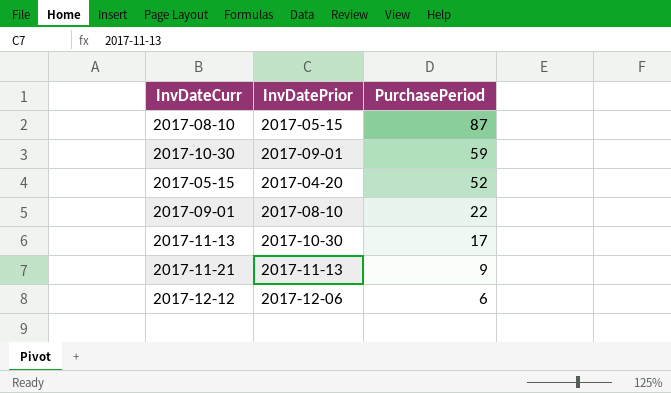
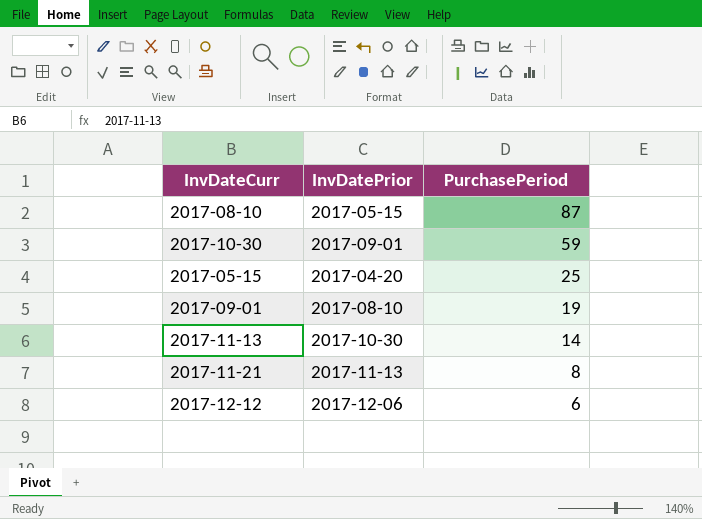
2017-05-15 | PurchasePeriod: 52 -> 25
2017-09-01 | PurchasePeriod: 22 -> 19
2017-11-13 | PurchasePeriod: 17 -> 14
2017-11-21 | PurchasePeriod: 9 -> 8

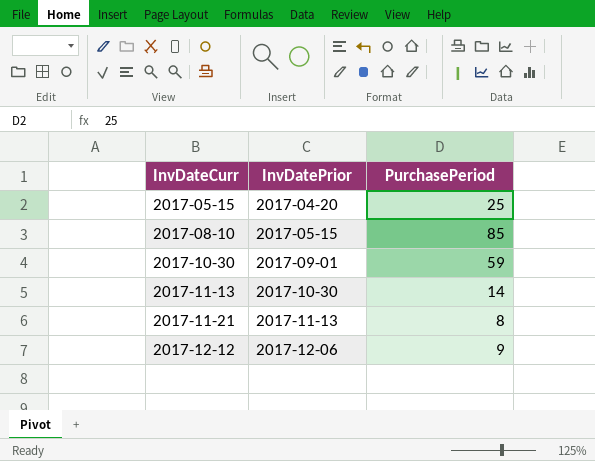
row order: PurchasePeriod descending -> InvDateCurr ascending
row 2017-09-01: 2017-08-10 | 19 -> none
2017-08-10 | PurchasePeriod: 87 -> 85
2017-12-12 | PurchasePeriod: 6 -> 9

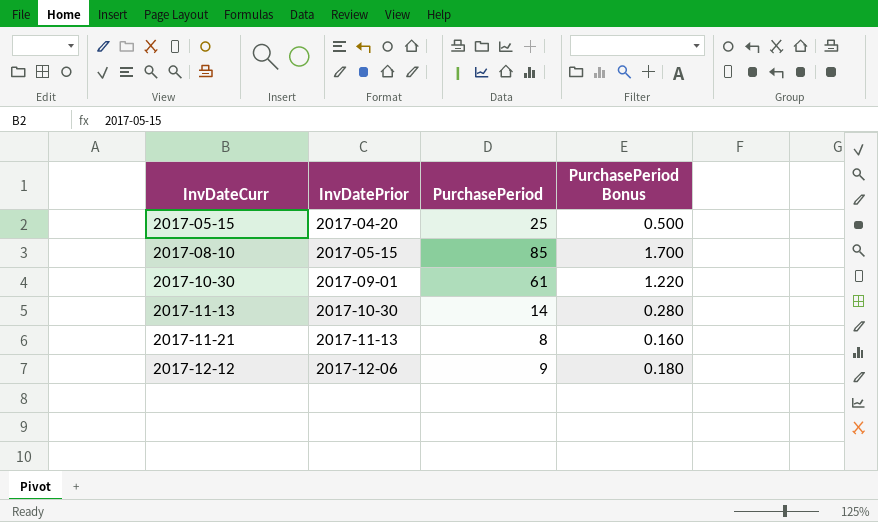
column PurchasePeriod Bonus | formula: none -> [PurchasePeriod] * 0.02
2017-10-30 | PurchasePeriod: 59 -> 61

